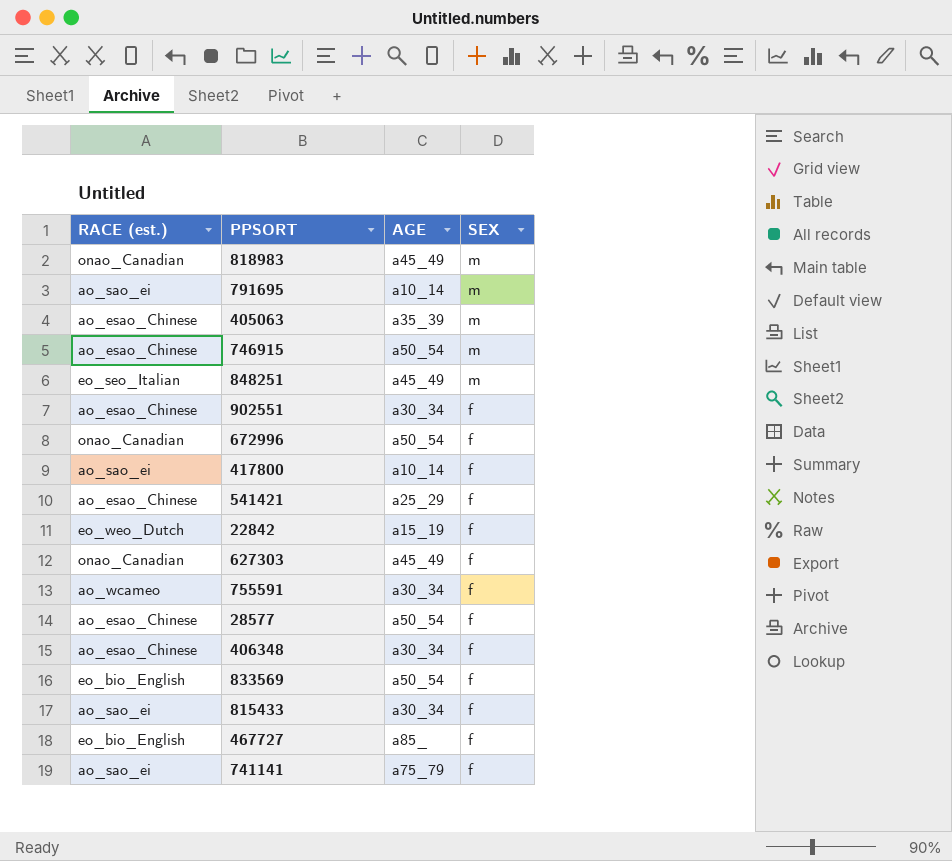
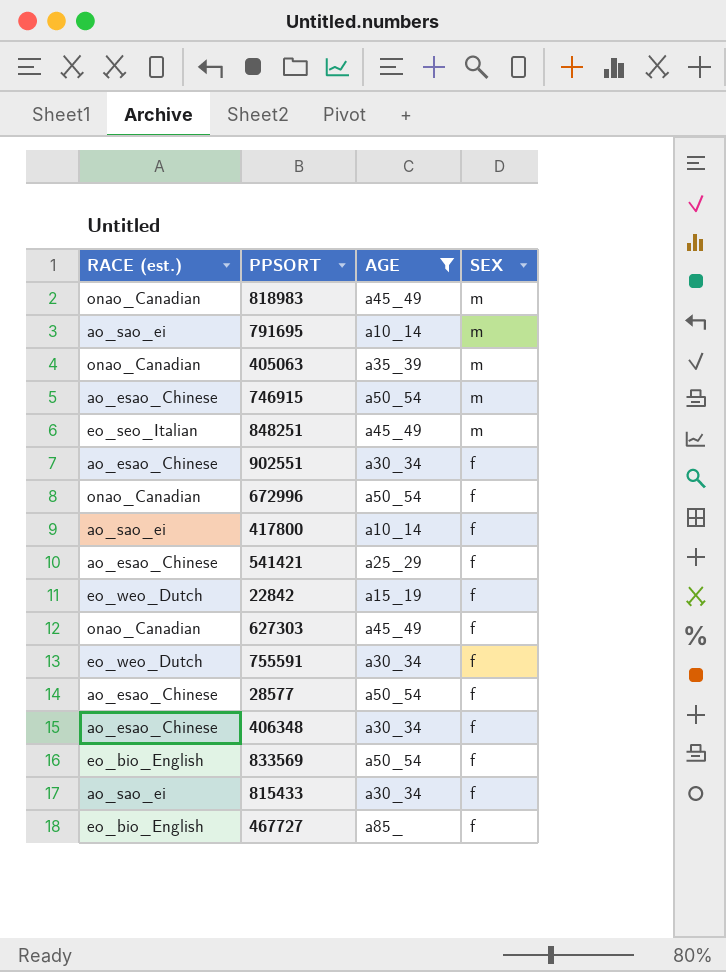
filter: none -> AGE != a75_79
405063 | RACE (est.): ao_esao_Chinese -> onao_Canadian
755591 | RACE (est.): ao_wcameo -> eo_weo_Dutch

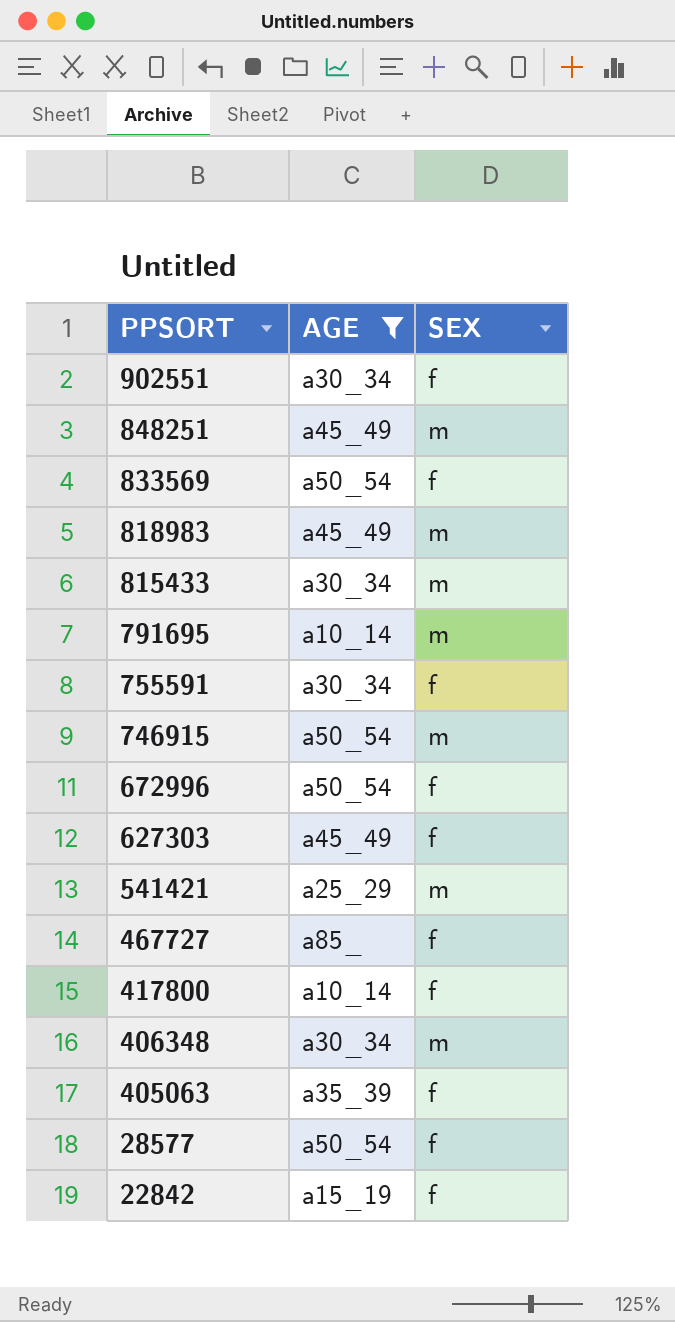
row order: SEX descending -> PPSORT descending
column RACE (est.) | position: 1 -> none
815433 | SEX: f -> m
541421 | SEX: f -> m
406348 | SEX: f -> m
405063 | SEX: m -> f

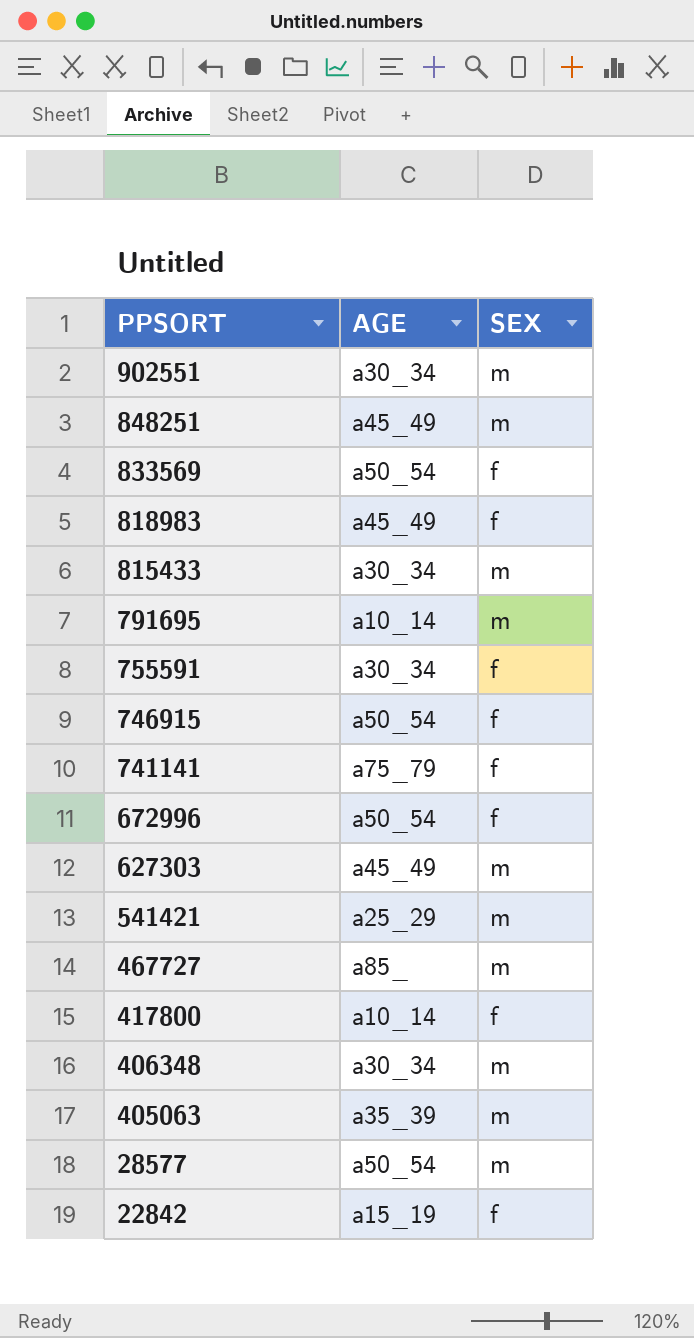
filter: AGE != a75_79 -> none
902551 | SEX: f -> m
818983 | SEX: m -> f
746915 | SEX: m -> f
627303 | SEX: f -> m
467727 | SEX: f -> m
405063 | SEX: f -> m
28577 | SEX: f -> m

